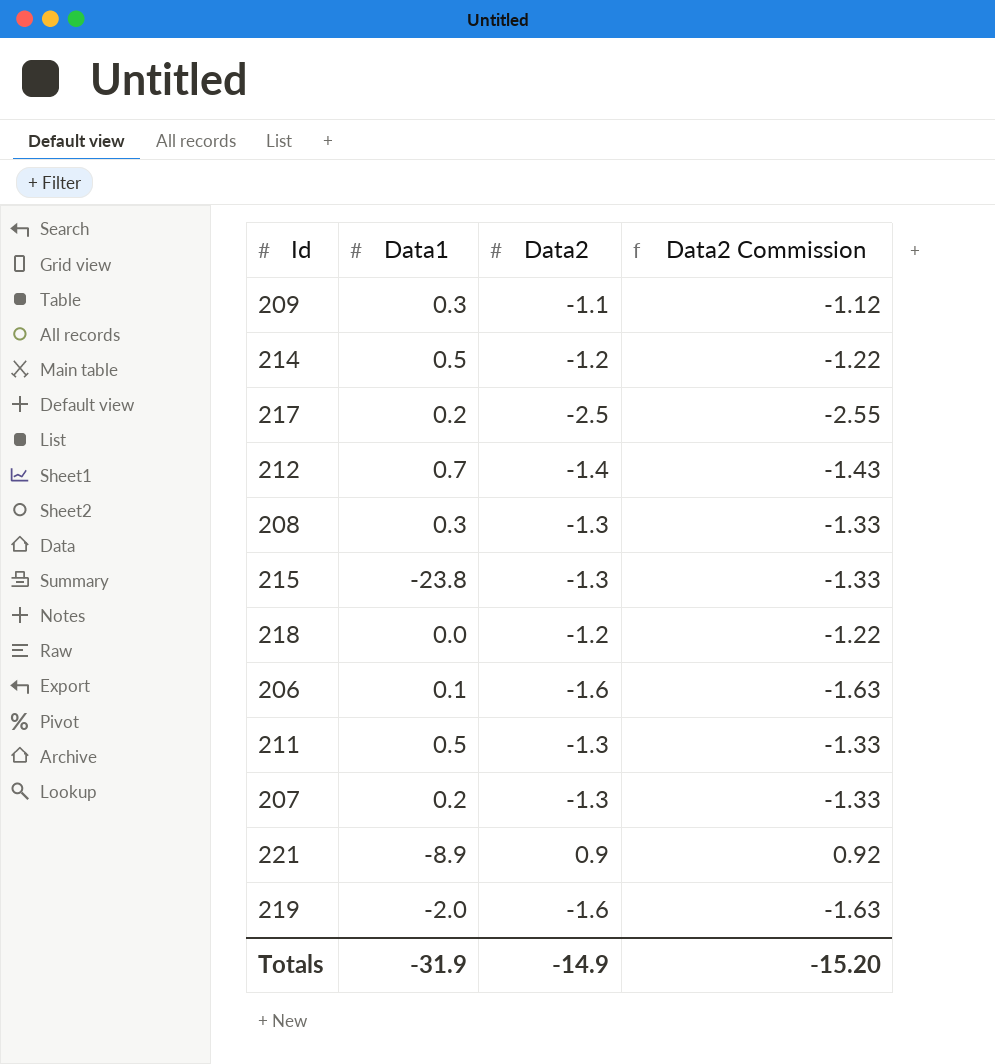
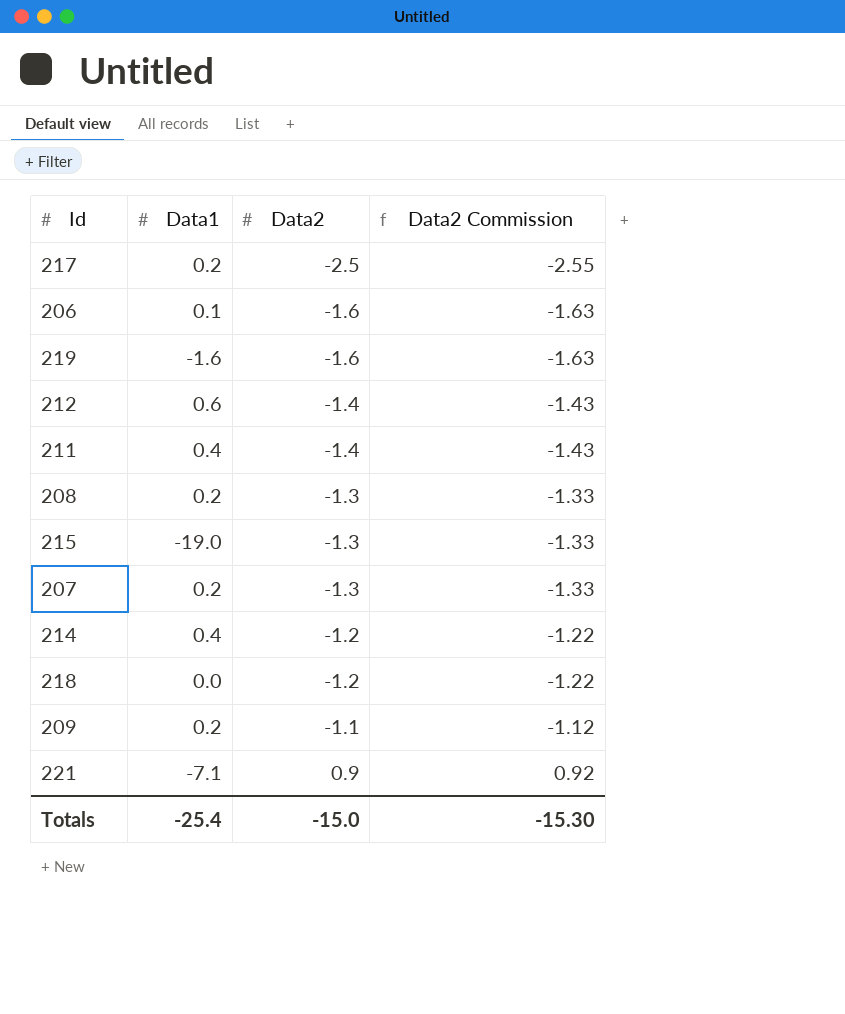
row order: none -> Data2 ascending
219 | Data1: -2.0 -> -1.6
212 | Data1: 0.7 -> 0.6
211 | Data1: 0.5 -> 0.4
211 | Data2: -1.3 -> -1.4
211 | Data2 Commission: -1.33 -> -1.43
208 | Data1: 0.3 -> 0.2
215 | Data1: -23.8 -> -19.0
214 | Data1: 0.5 -> 0.4
209 | Data1: 0.3 -> 0.2
221 | Data1: -8.9 -> -7.1
Totals | Data1: -31.9 -> -25.4
Totals | Data2: -14.9 -> -15.0
Totals | Data2 Commission: -15.20 -> -15.30

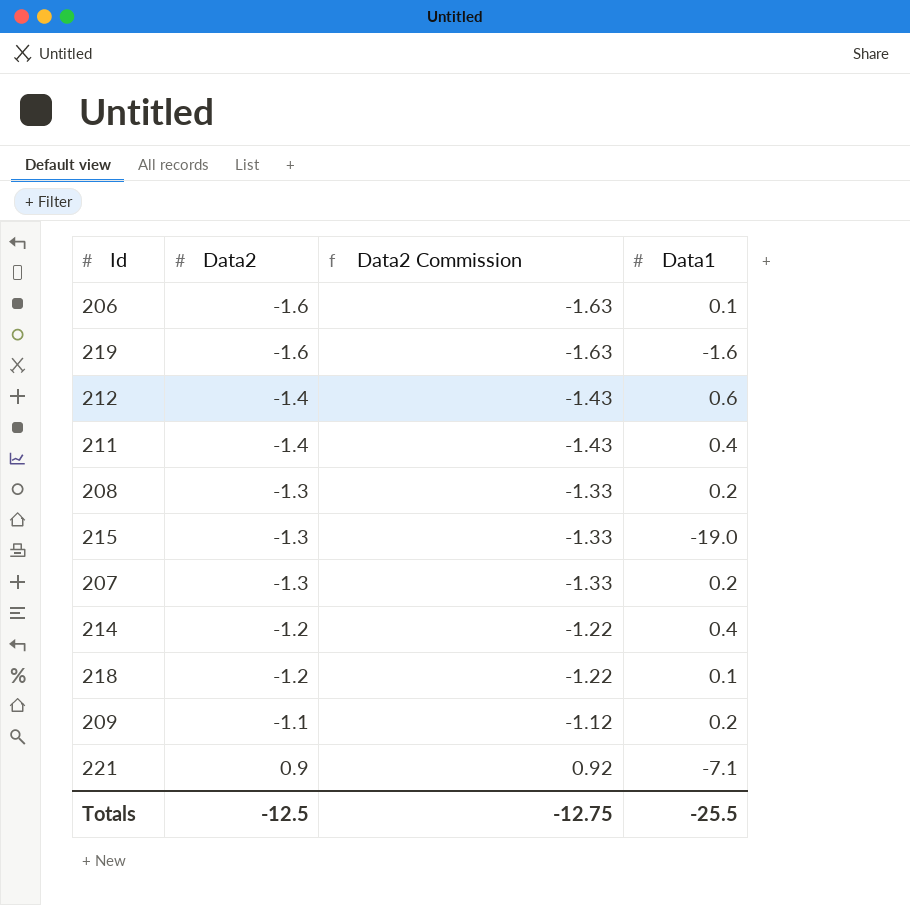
column Data1 | position: 2 -> 4
row 217: 0.2 | -2.5 | -2.55 -> none
218 | Data1: 0.0 -> 0.1
Totals | Data2: -15.0 -> -12.5
Totals | Data2 Commission: -15.30 -> -12.75
Totals | Data1: -25.4 -> -25.5

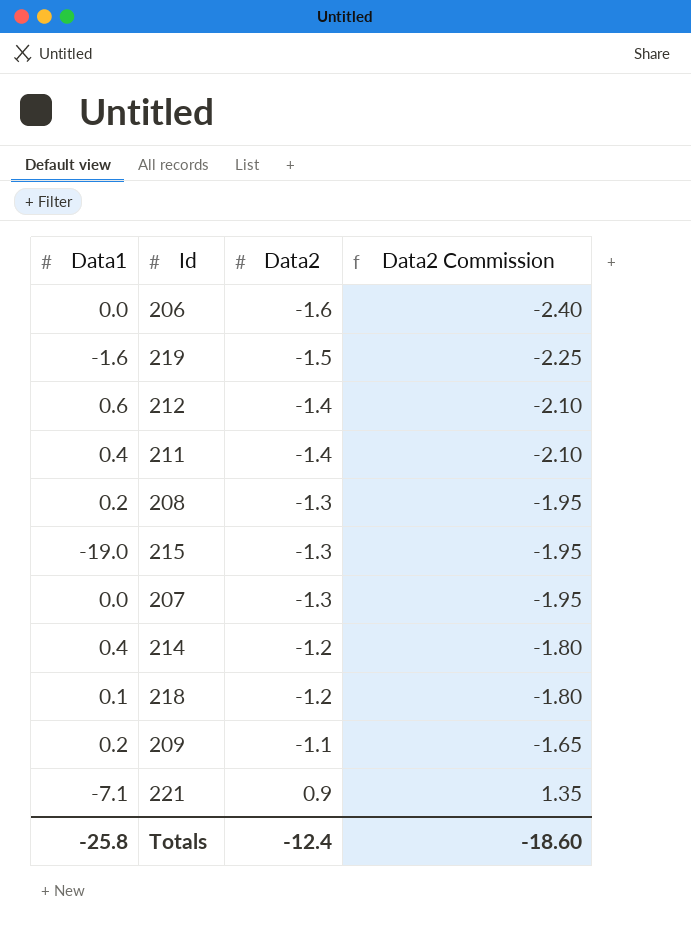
column Data1 | position: 4 -> 1
column Data2 Commission | formula: [Data2] * 1.02 -> [Data2] * 1.5
206 | Data1: 0.1 -> 0.0
219 | Data2: -1.6 -> -1.5
207 | Data1: 0.2 -> 0.0
Totals | Data1: -25.5 -> -25.8
Totals | Data2: -12.5 -> -12.4
Totals | Data2 Commission: -12.75 -> -18.60

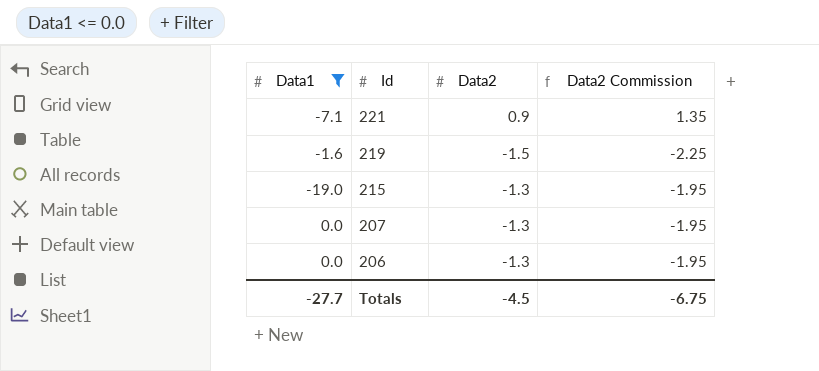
filter: none -> Data1 <= 0.0
row order: Data2 ascending -> Id descending
206 | Data2: -1.6 -> -1.3
206 | Data2 Commission: -2.40 -> -1.95
Totals | Data1: -25.8 -> -27.7
Totals | Data2: -12.4 -> -4.5
Totals | Data2 Commission: -18.60 -> -6.75

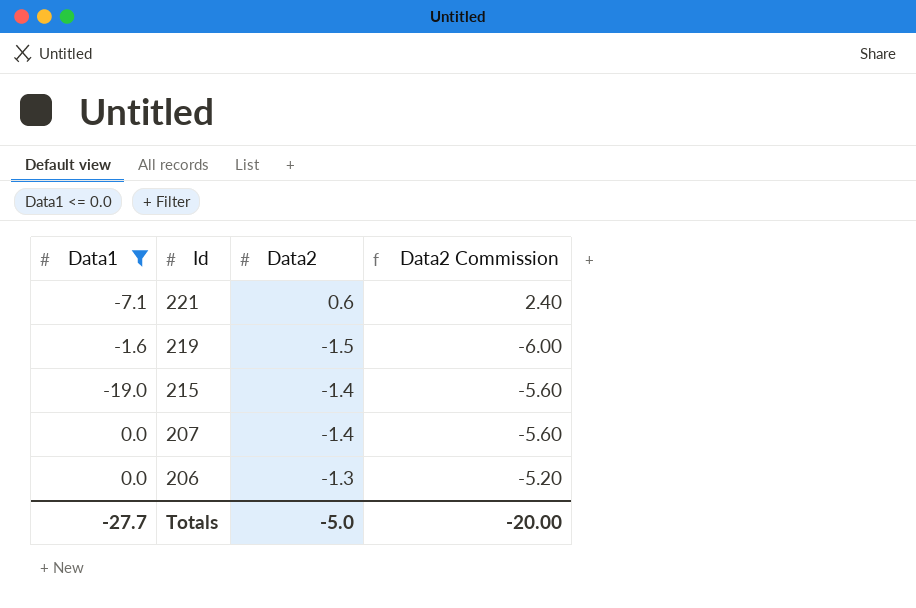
column Data2 Commission | formula: [Data2] * 1.5 -> [Data2] * 4
221 | Data2: 0.9 -> 0.6
215 | Data2: -1.3 -> -1.4
207 | Data2: -1.3 -> -1.4
Totals | Data2: -4.5 -> -5.0
Totals | Data2 Commission: -6.75 -> -20.00

